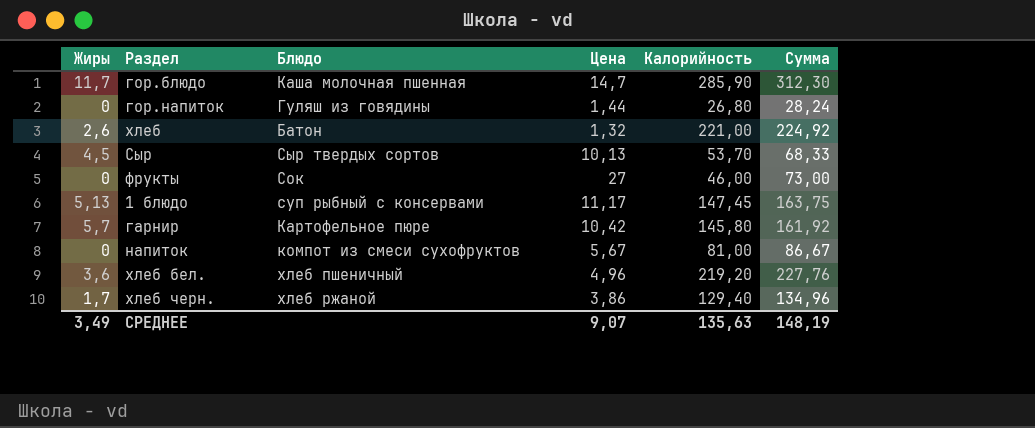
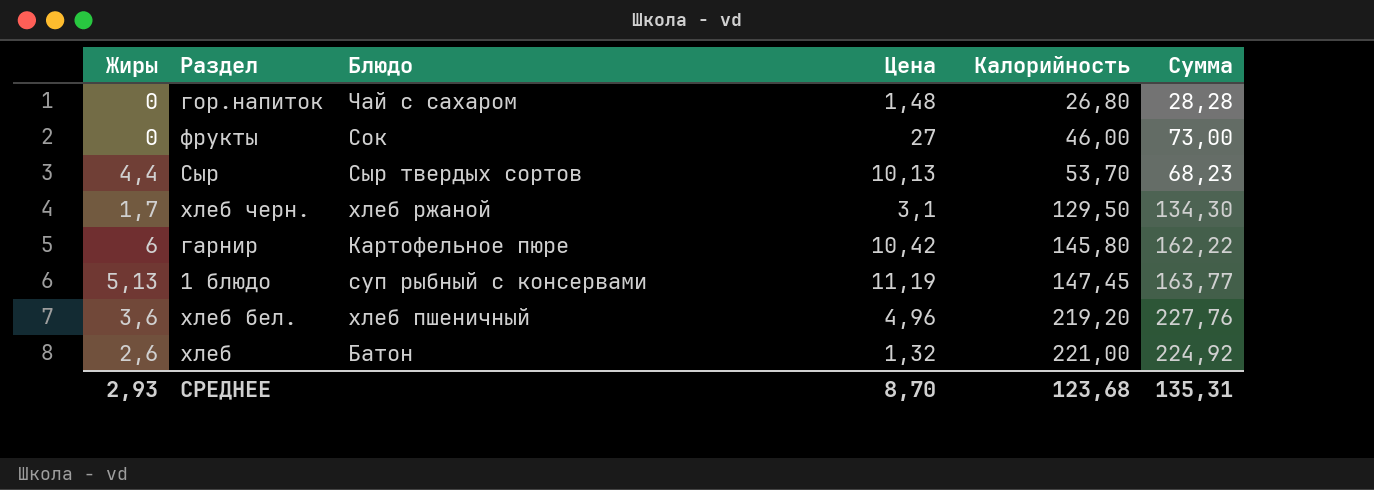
row order: none -> Калорийность ascending
row гор.блюдо: 11,7 | Каша молочная пшенная | 14,7 | 285,90 | 312,30 -> none
row напиток: 0 | компот из смеси сухофруктов | 5,67 | 81,00 | 86,67 -> none
гор.напиток | Блюдо: Гуляш из говядины -> Чай с сахаром
гор.напиток | Цена: 1,44 -> 1,48
гор.напиток | Сумма: 28,24 -> 28,28
Сыр | Жиры: 4,5 -> 4,4
Сыр | Сумма: 68,33 -> 68,23
хлеб черн. | Цена: 3,86 -> 3,1
хлеб черн. | Калорийность: 129,40 -> 129,50
хлеб черн. | Сумма: 134,96 -> 134,30
гарнир | Жиры: 5,7 -> 6
гарнир | Сумма: 161,92 -> 162,22
1 блюдо | Цена: 11,17 -> 11,19
1 блюдо | Сумма: 163,75 -> 163,77
СРЕДНЕЕ | Жиры: 3,49 -> 2,93
СРЕДНЕЕ | Цена: 9,07 -> 8,70
СРЕДНЕЕ | Калорийность: 135,63 -> 123,68
СРЕДНЕЕ | Сумма: 148,19 -> 135,31

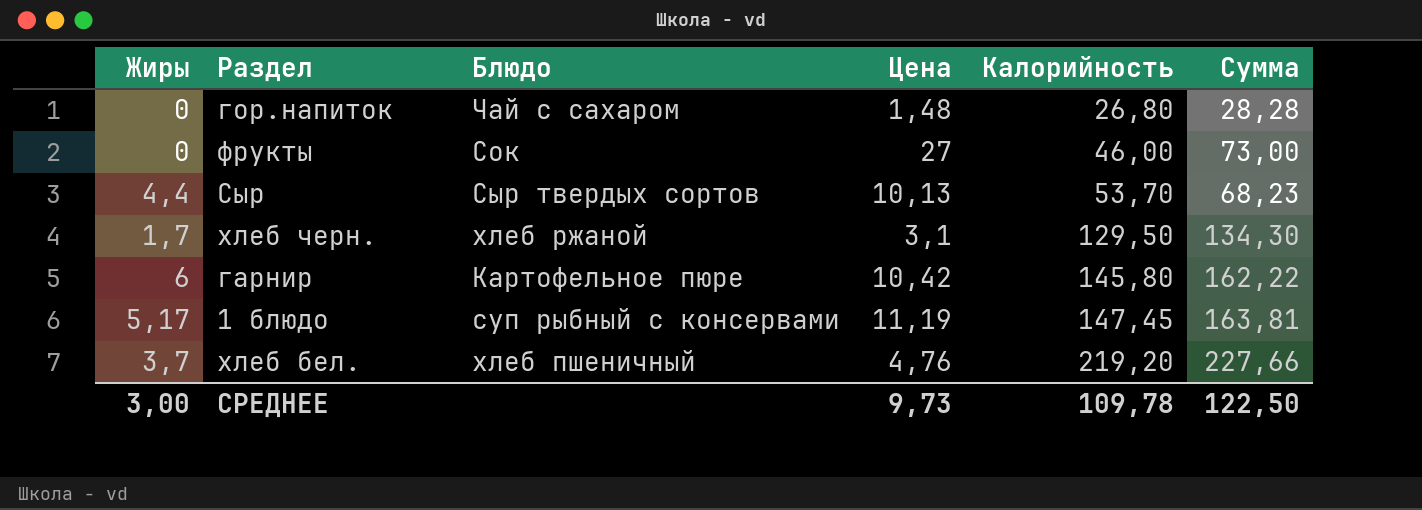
row хлеб: 2,6 | Батон | 1,32 | 221,00 | 224,92 -> none
1 блюдо | Жиры: 5,13 -> 5,17
1 блюдо | Сумма: 163,77 -> 163,81
хлеб бел. | Жиры: 3,6 -> 3,7
хлеб бел. | Цена: 4,96 -> 4,76
хлеб бел. | Сумма: 227,76 -> 227,66
СРЕДНЕЕ | Жиры: 2,93 -> 3,00
СРЕДНЕЕ | Цена: 8,70 -> 9,73
СРЕДНЕЕ | Калорийность: 123,68 -> 109,78
СРЕДНЕЕ | Сумма: 135,31 -> 122,50

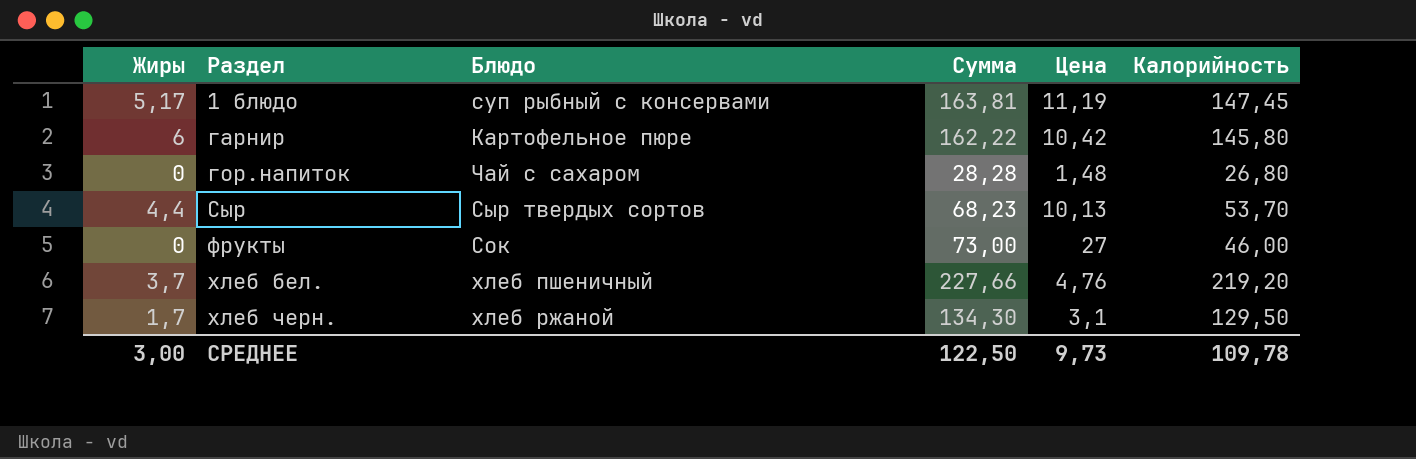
row order: Калорийность ascending -> Раздел ascending
column Сумма | position: 6 -> 4

